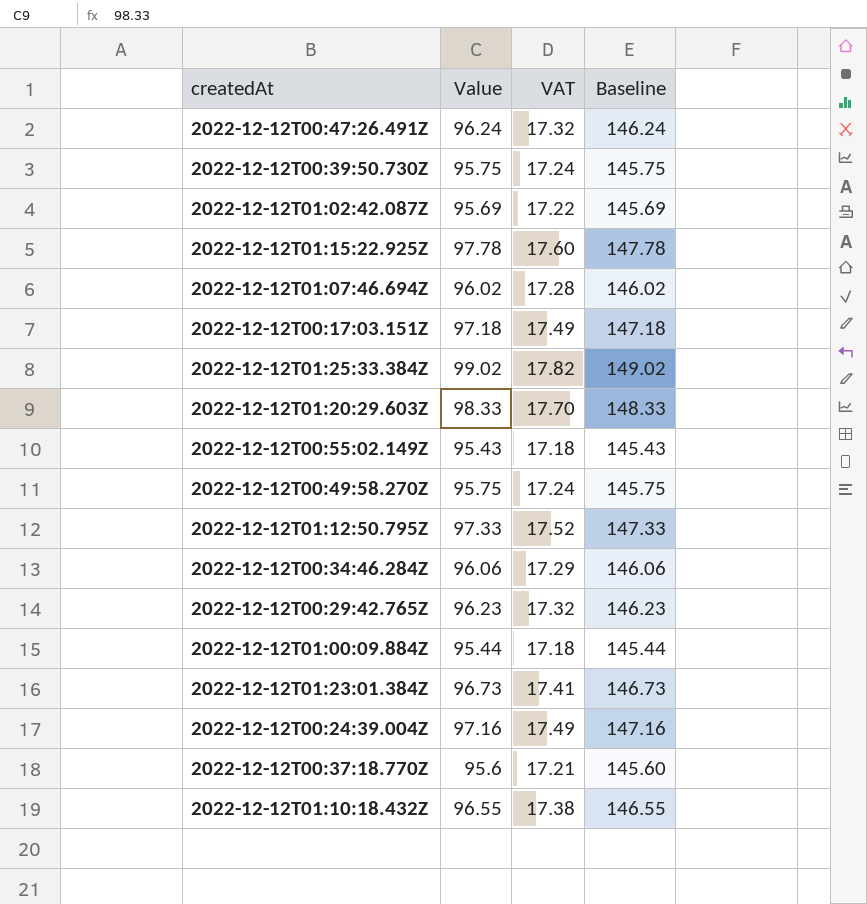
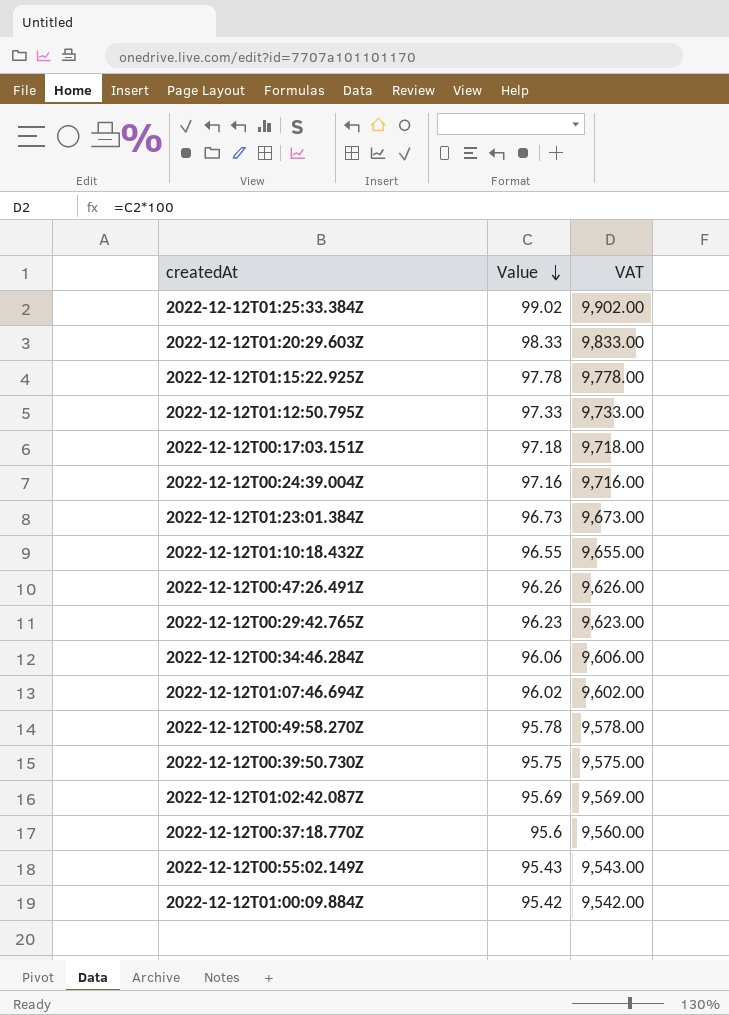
row order: none -> Value descending
column Baseline | formula: [Value] + 50 -> none
column VAT | formula: [Value] * 0.18 -> [Value] * 100
2022-12-12T00:47:26.491Z | Value: 96.24 -> 96.26
2022-12-12T00:49:58.270Z | Value: 95.75 -> 95.78
2022-12-12T01:00:09.884Z | Value: 95.44 -> 95.42

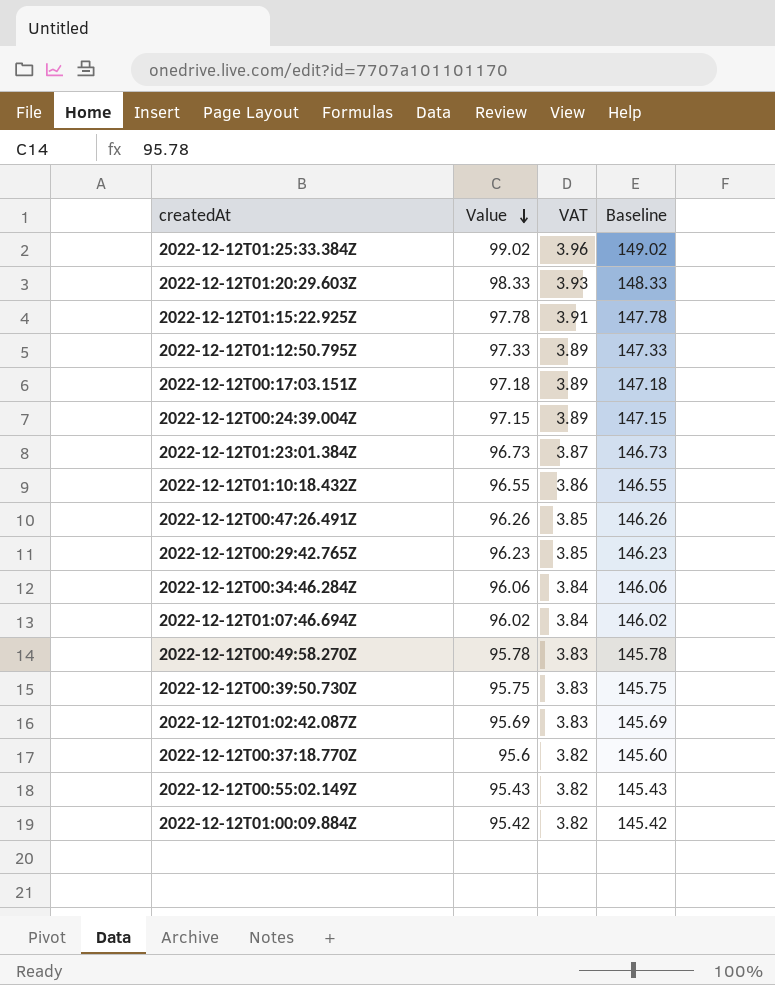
column VAT | formula: [Value] * 100 -> [Value] * 0.04
column Baseline | formula: none -> [Value] + 50
2022-12-12T00:24:39.004Z | Value: 97.16 -> 97.15

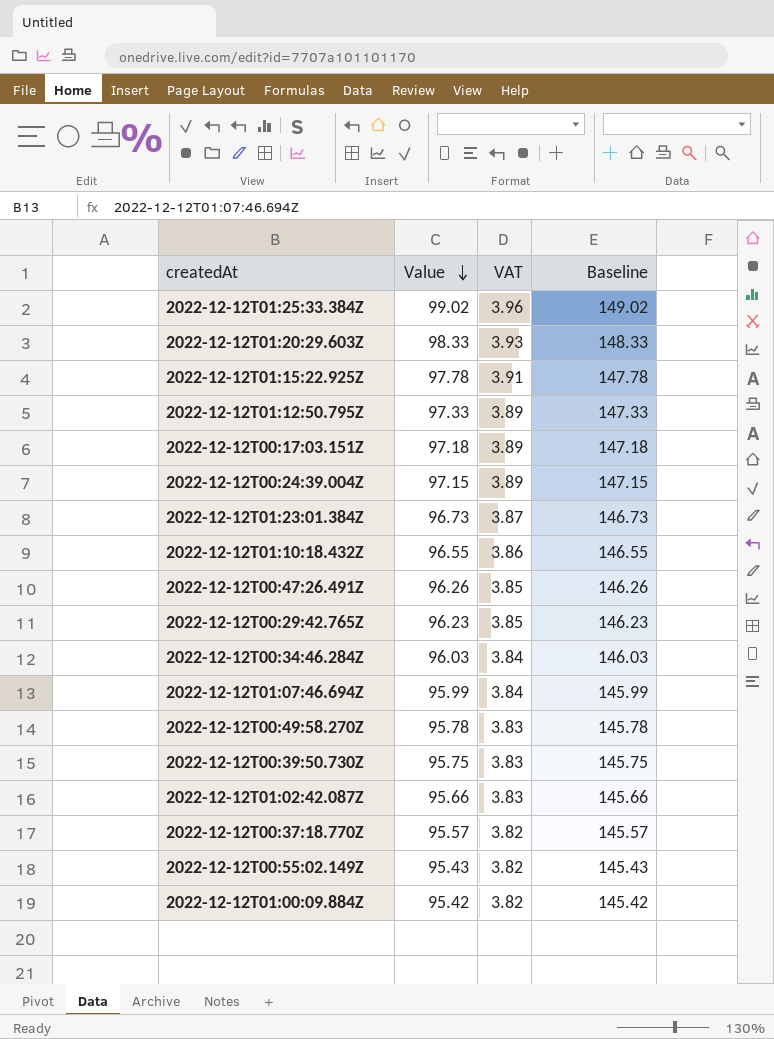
2022-12-12T00:34:46.284Z | Value: 96.06 -> 96.03
2022-12-12T00:34:46.284Z | Baseline: 146.06 -> 146.03
2022-12-12T01:07:46.694Z | Value: 96.02 -> 95.99
2022-12-12T01:07:46.694Z | Baseline: 146.02 -> 145.99
2022-12-12T01:02:42.087Z | Value: 95.69 -> 95.66
2022-12-12T01:02:42.087Z | Baseline: 145.69 -> 145.66
2022-12-12T00:37:18.770Z | Value: 95.6 -> 95.57
2022-12-12T00:37:18.770Z | Baseline: 145.60 -> 145.57

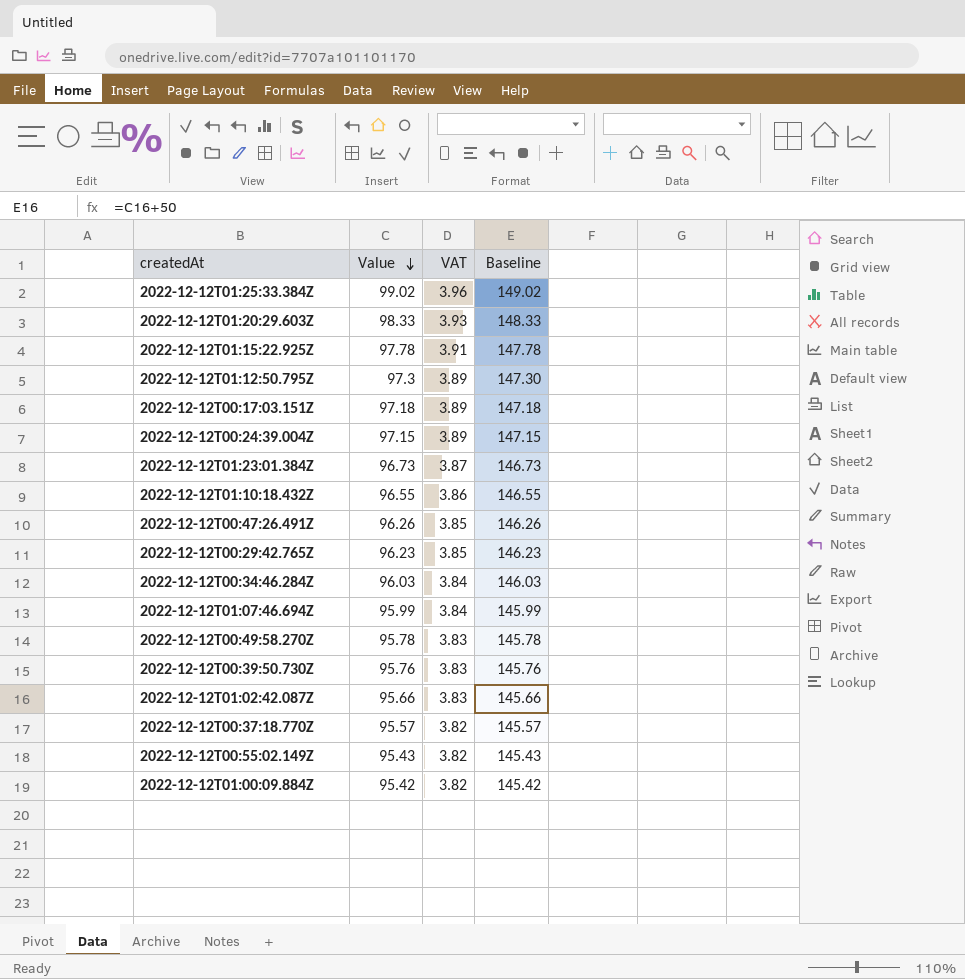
2022-12-12T01:12:50.795Z | Value: 97.33 -> 97.3
2022-12-12T01:12:50.795Z | Baseline: 147.33 -> 147.30
2022-12-12T00:39:50.730Z | Value: 95.75 -> 95.76
2022-12-12T00:39:50.730Z | Baseline: 145.75 -> 145.76

